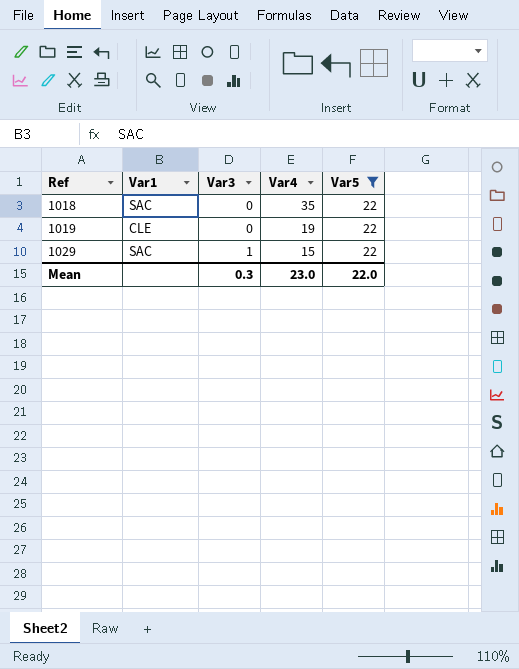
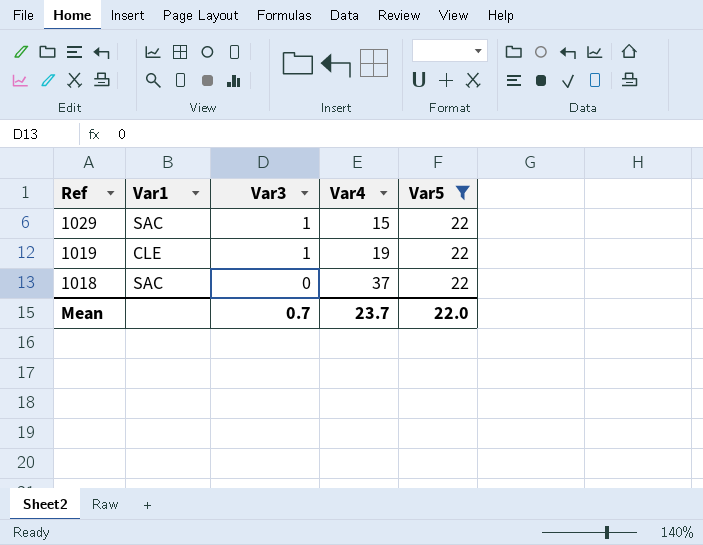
row order: Ref ascending -> Ref descending
1019 | Var3: 0 -> 1
1018 | Var4: 35 -> 37
Mean | Var3: 0.3 -> 0.7
Mean | Var4: 23.0 -> 23.7

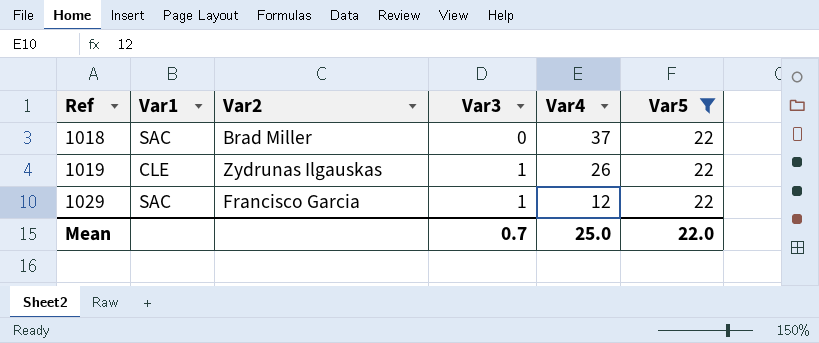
row order: Ref descending -> Ref ascending
column Var2 | position: none -> 3
1019 | Var4: 19 -> 26
1029 | Var4: 15 -> 12
Mean | Var4: 23.7 -> 25.0

